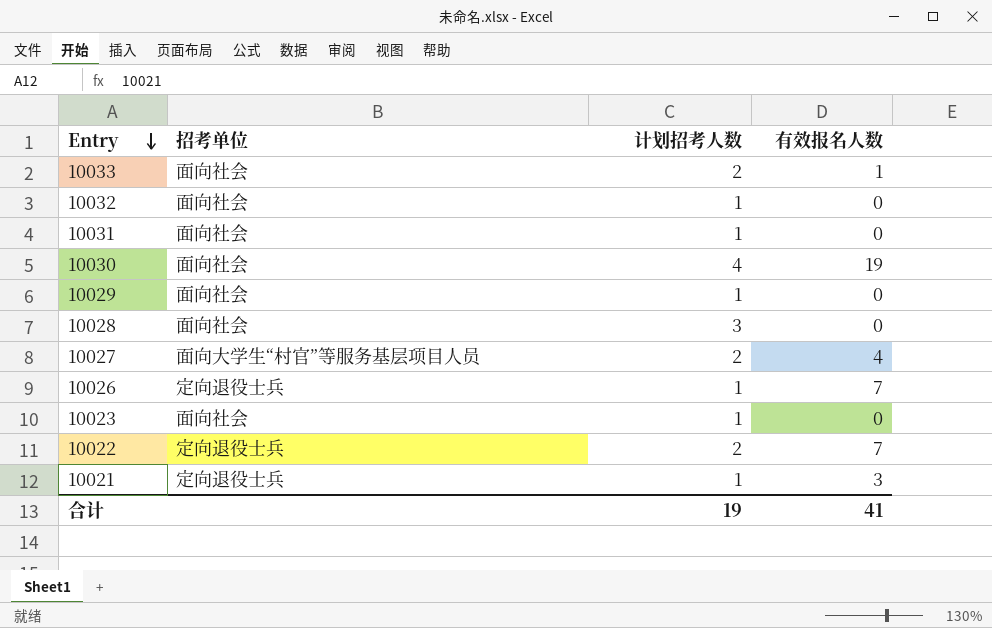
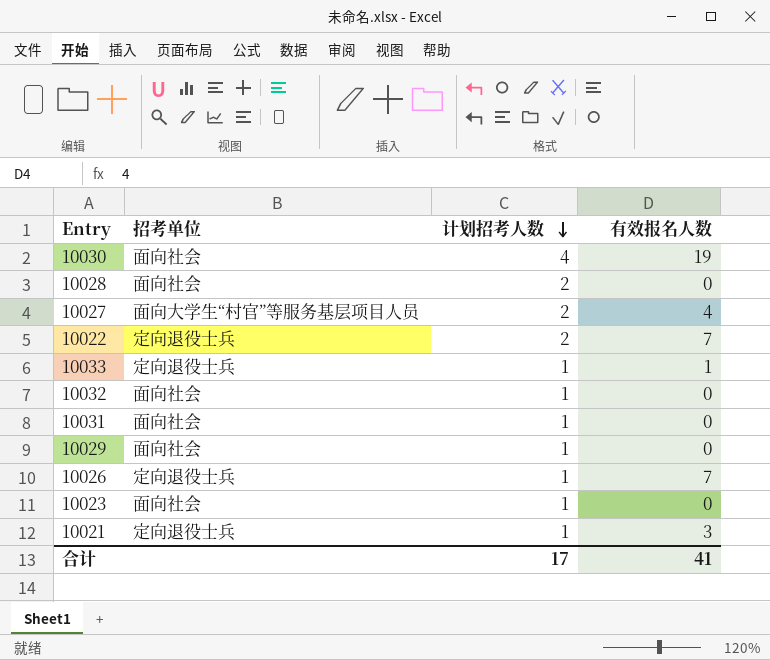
row order: Entry descending -> 计划招考人数 descending
10028 | 计划招考人数: 3 -> 2
10033 | 招考单位: 面向社会 -> 定向退役士兵
10033 | 计划招考人数: 2 -> 1
合计 | 计划招考人数: 19 -> 17

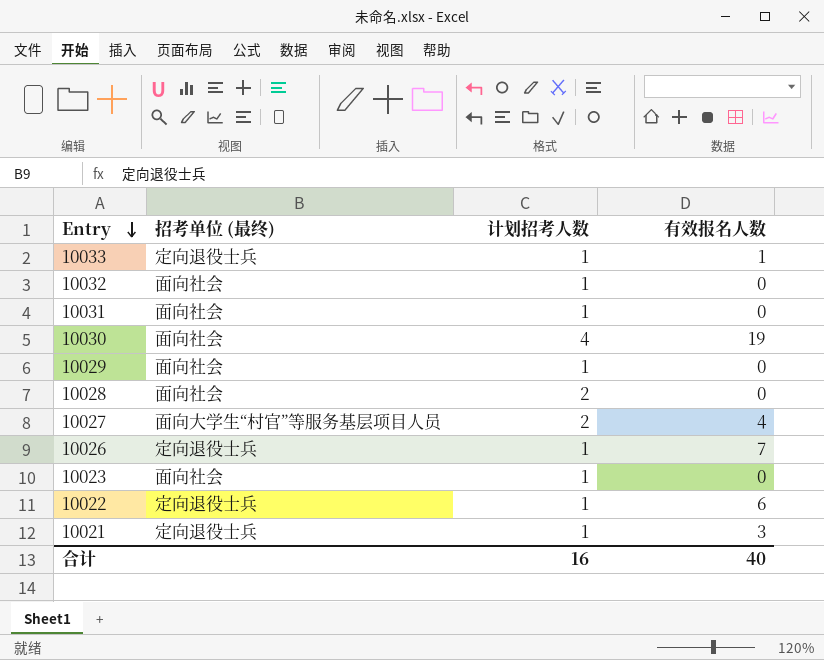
row order: 计划招考人数 descending -> Entry descending
column name: 招考单位 -> 招考单位 (最终)
10022 | 计划招考人数: 2 -> 1
10022 | 有效报名人数: 7 -> 6
合计 | 计划招考人数: 17 -> 16
合计 | 有效报名人数: 41 -> 40

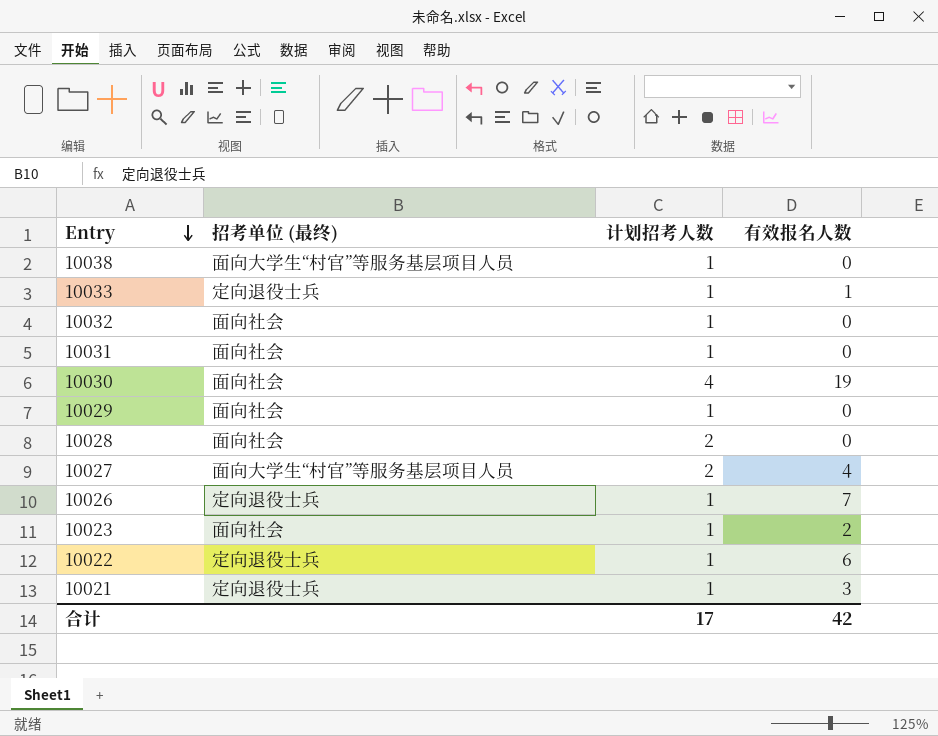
row 10038: none -> 面向大学生“村官”等服务基层项目人员 | 1 | 0
10023 | 有效报名人数: 0 -> 2
合计 | 计划招考人数: 16 -> 17
合计 | 有效报名人数: 40 -> 42

